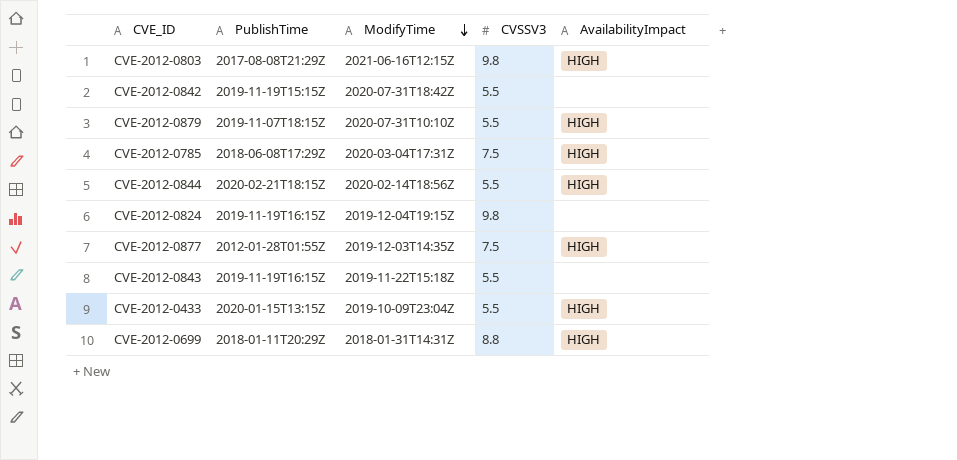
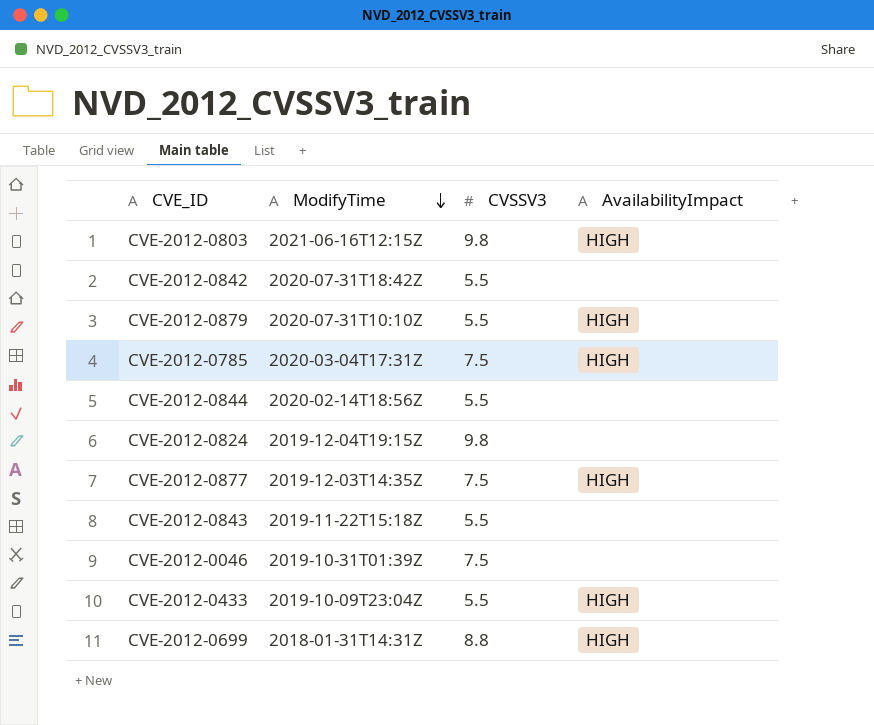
column PublishTime | position: 2 -> none
CVE-2012-0844 | AvailabilityImpact: HIGH -> none
row CVE-2012-0046: none -> 2019-10-31T01:39Z | 7.5 | none

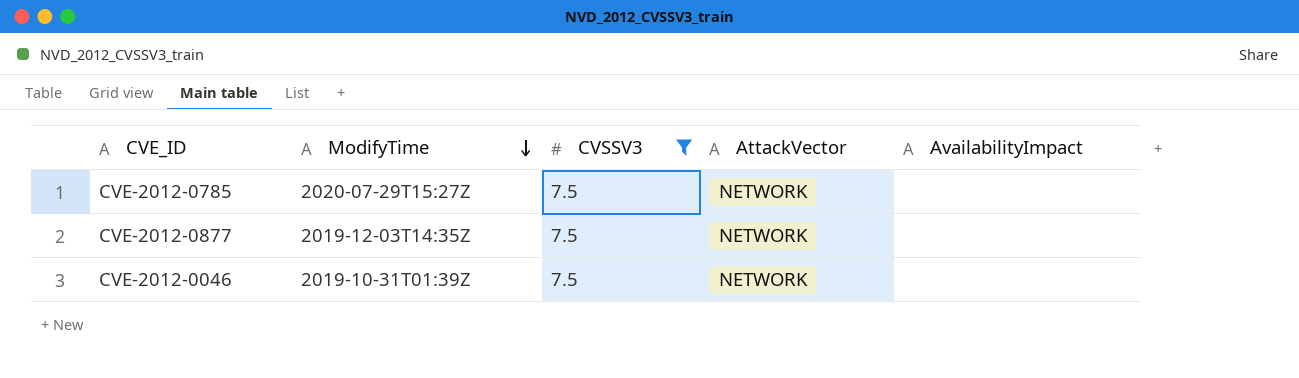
filter: none -> CVSSV3 = 7.5
column AttackVector | position: none -> 4
CVE-2012-0785 | ModifyTime: 2020-03-04T17:31Z -> 2020-07-29T15:27Z
CVE-2012-0785 | AvailabilityImpact: HIGH -> none
CVE-2012-0877 | AvailabilityImpact: HIGH -> none

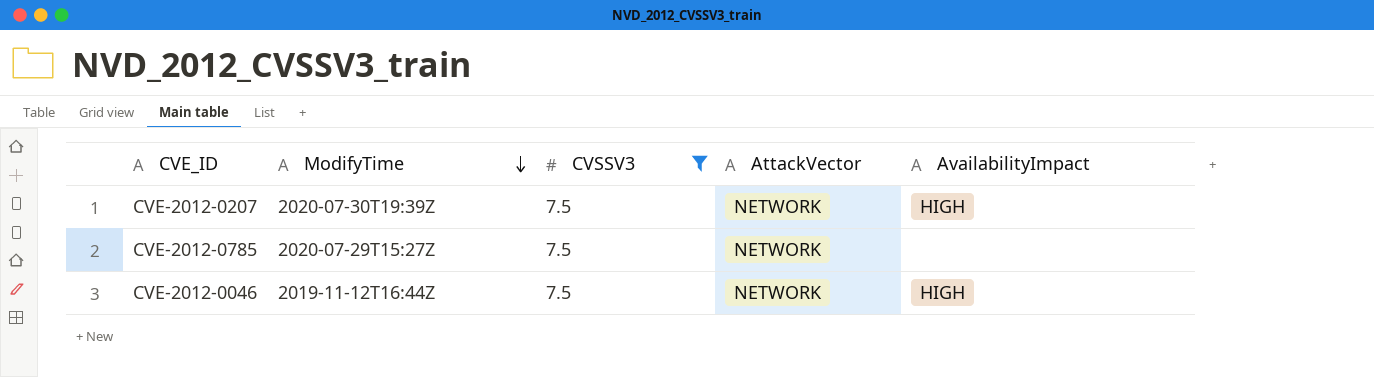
row CVE-2012-0877: 2019-12-03T14:35Z | 7.5 | NETWORK | none -> none
row CVE-2012-0207: none -> 2020-07-30T19:39Z | 7.5 | NETWORK | HIGH
CVE-2012-0046 | ModifyTime: 2019-10-31T01:39Z -> 2019-11-12T16:44Z
CVE-2012-0046 | AvailabilityImpact: none -> HIGH

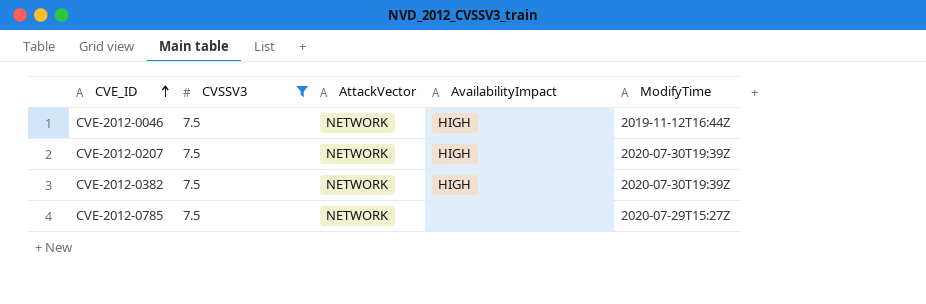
row order: ModifyTime descending -> CVE_ID ascending
column ModifyTime | position: 2 -> 5
row CVE-2012-0382: none -> 7.5 | NETWORK | HIGH | 2020-07-30T19:39Z

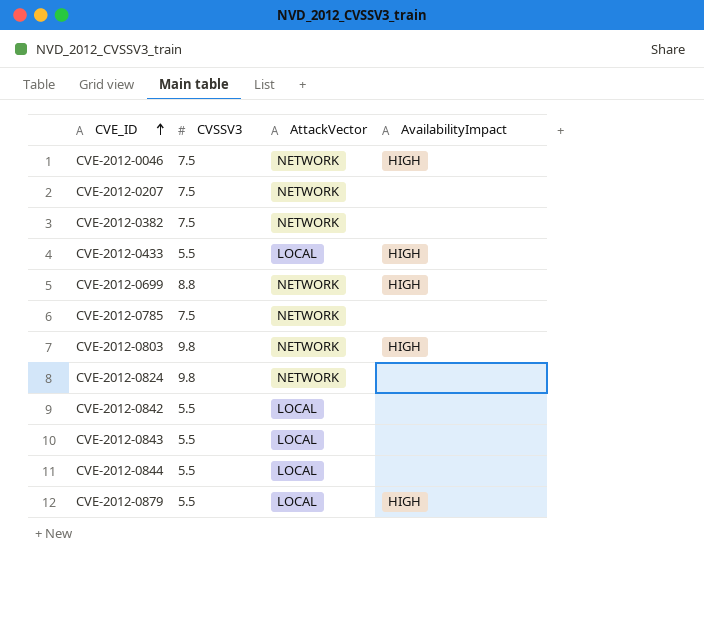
filter: CVSSV3 = 7.5 -> none
column ModifyTime | position: 5 -> none
CVE-2012-0207 | AvailabilityImpact: HIGH -> none
CVE-2012-0382 | AvailabilityImpact: HIGH -> none

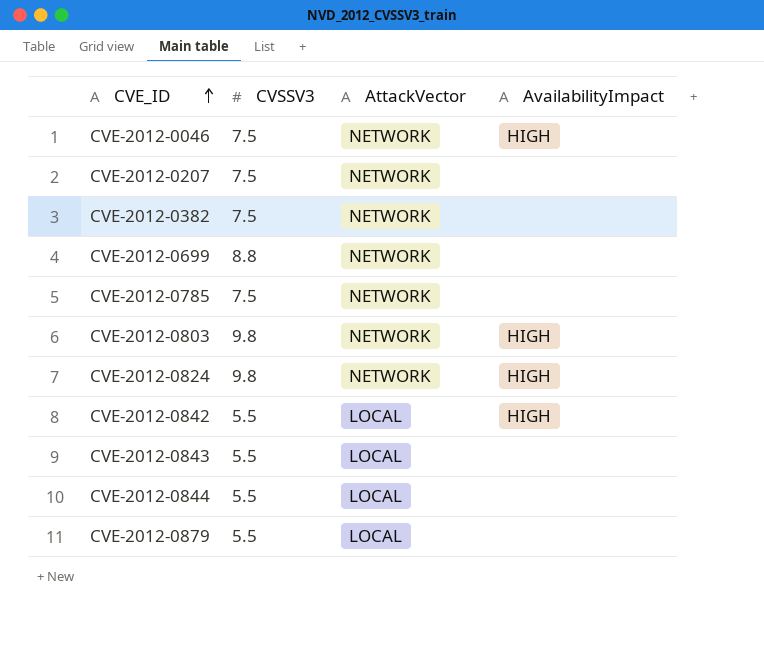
row CVE-2012-0433: 5.5 | LOCAL | HIGH -> none
CVE-2012-0699 | AvailabilityImpact: HIGH -> none
CVE-2012-0824 | AvailabilityImpact: none -> HIGH
CVE-2012-0842 | AvailabilityImpact: none -> HIGH
CVE-2012-0879 | AvailabilityImpact: HIGH -> none

